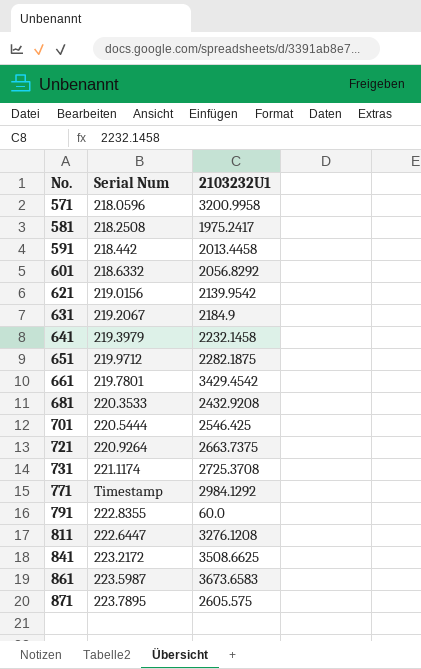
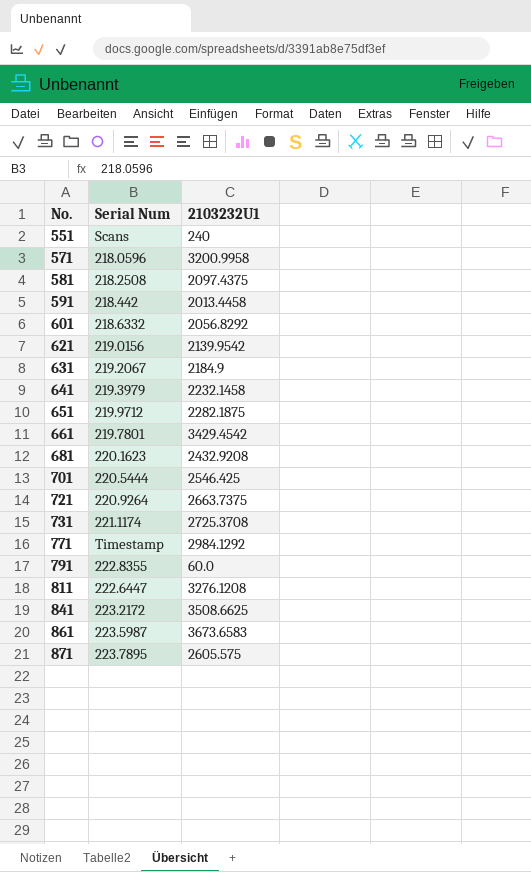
row 551: none -> Scans | 240
581 | 2103232U1: 1975.2417 -> 2097.4375
681 | Serial Num: 220.3533 -> 220.1623

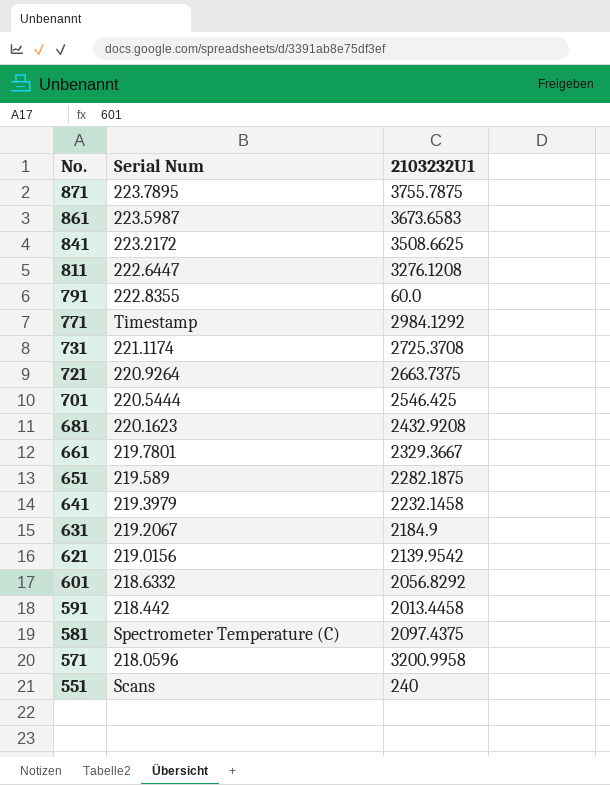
row order: No. ascending -> No. descending
871 | 2103232U1: 2605.575 -> 3755.7875
661 | 2103232U1: 3429.4542 -> 2329.3667
651 | Serial Num: 219.9712 -> 219.589
581 | Serial Num: 218.2508 -> Spectrometer Temperature (C)

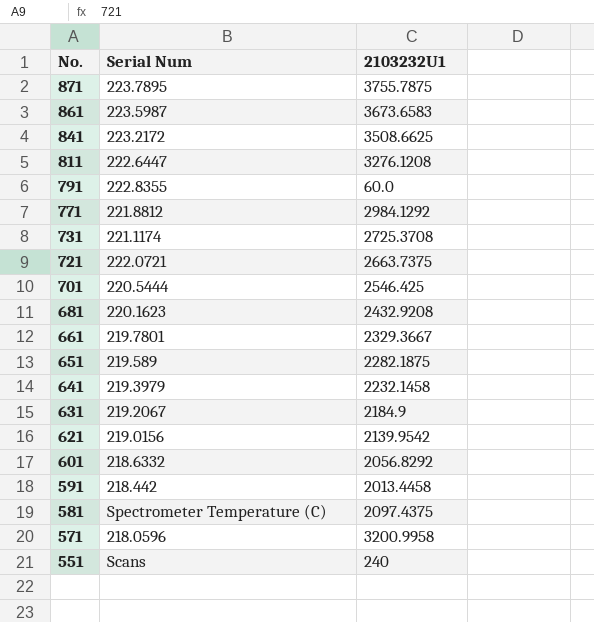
771 | Serial Num: Timestamp -> 221.8812
721 | Serial Num: 220.9264 -> 222.0721

